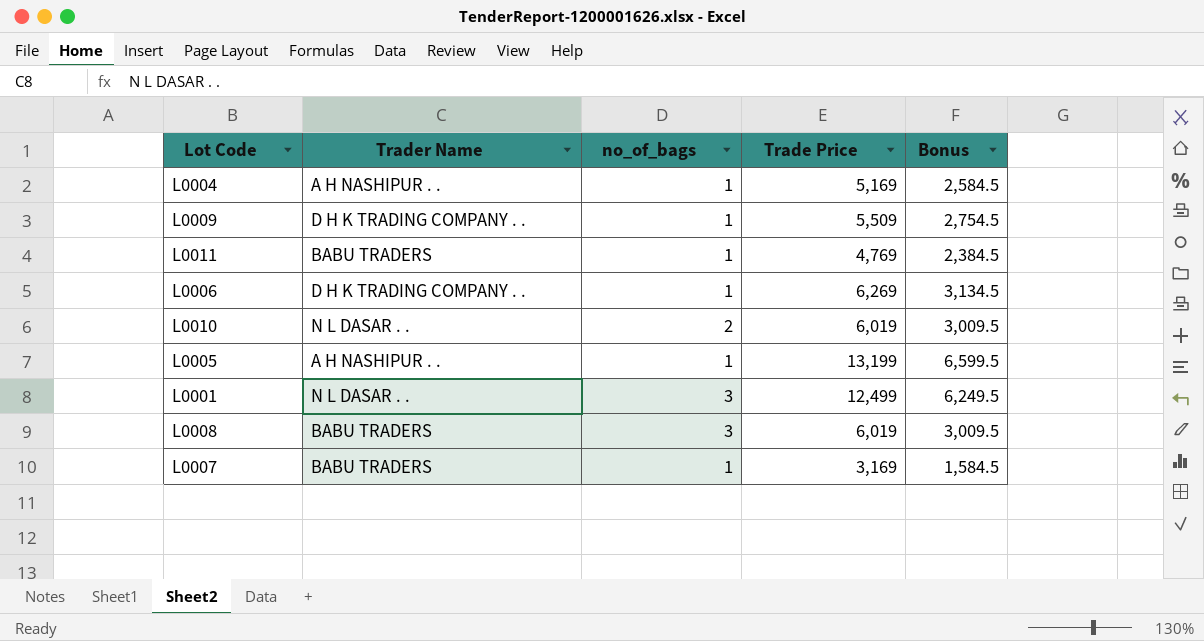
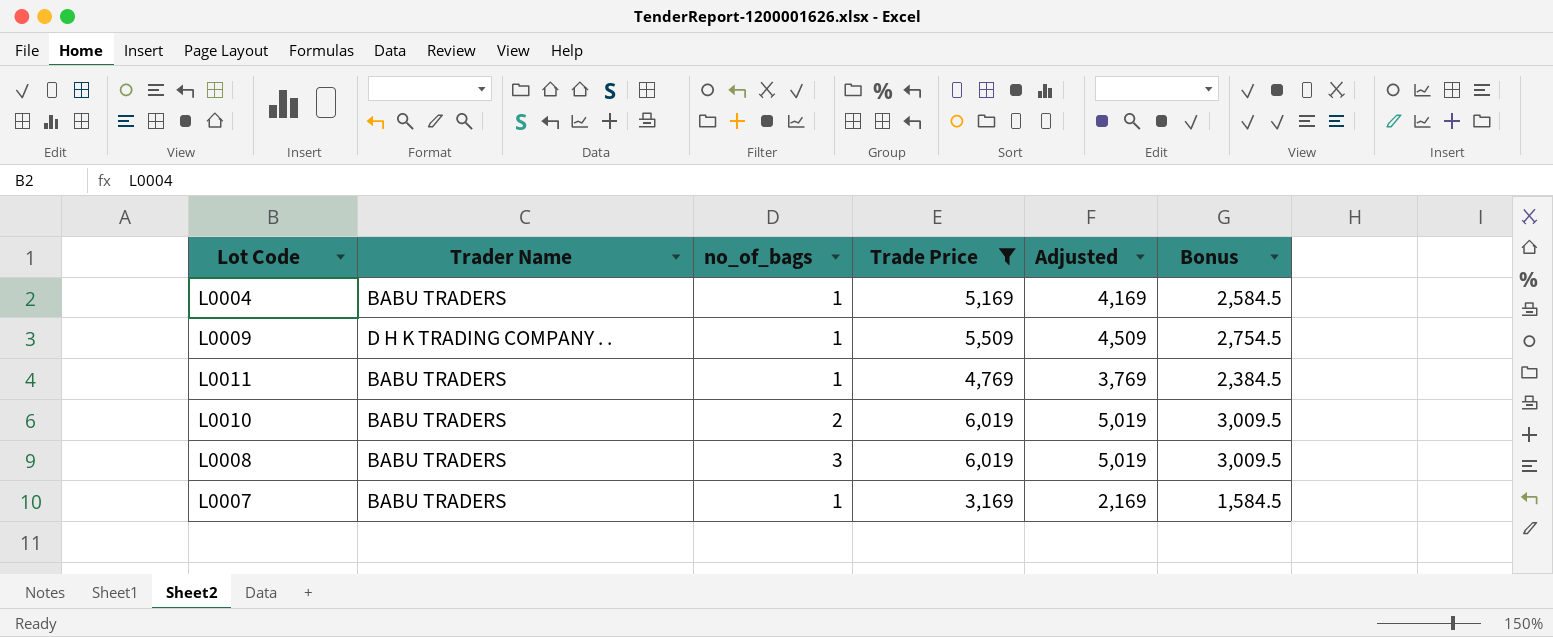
filter: none -> Trade Price <= 6,019
column Adjusted | formula: none -> [Trade Price] - 1000
L0004 | Trader Name: A H NASHIPUR . . -> BABU TRADERS
L0010 | Trader Name: N L DASAR . . -> BABU TRADERS

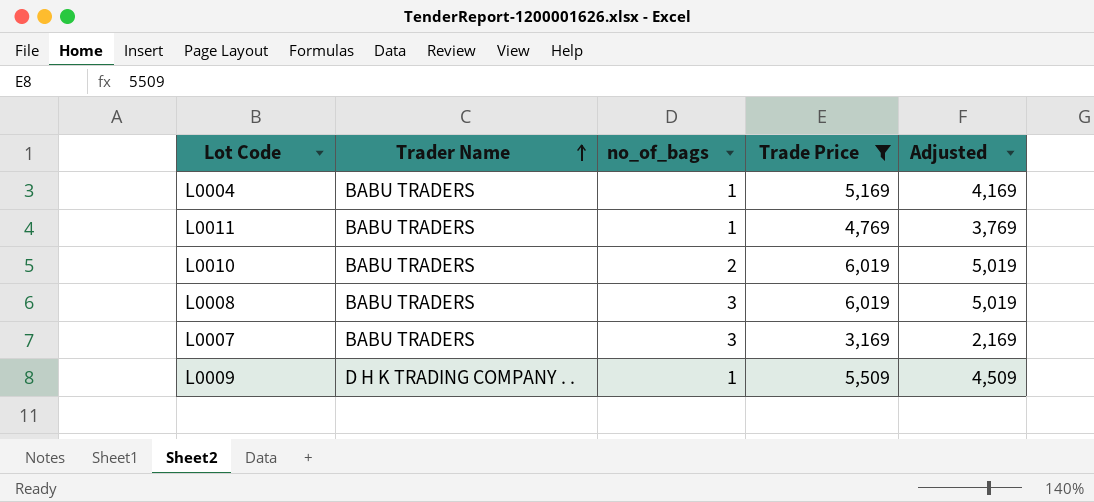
row order: none -> Trader Name ascending
column Bonus | formula: [Trade Price] * 0.5 -> none
L0007 | no_of_bags: 1 -> 3

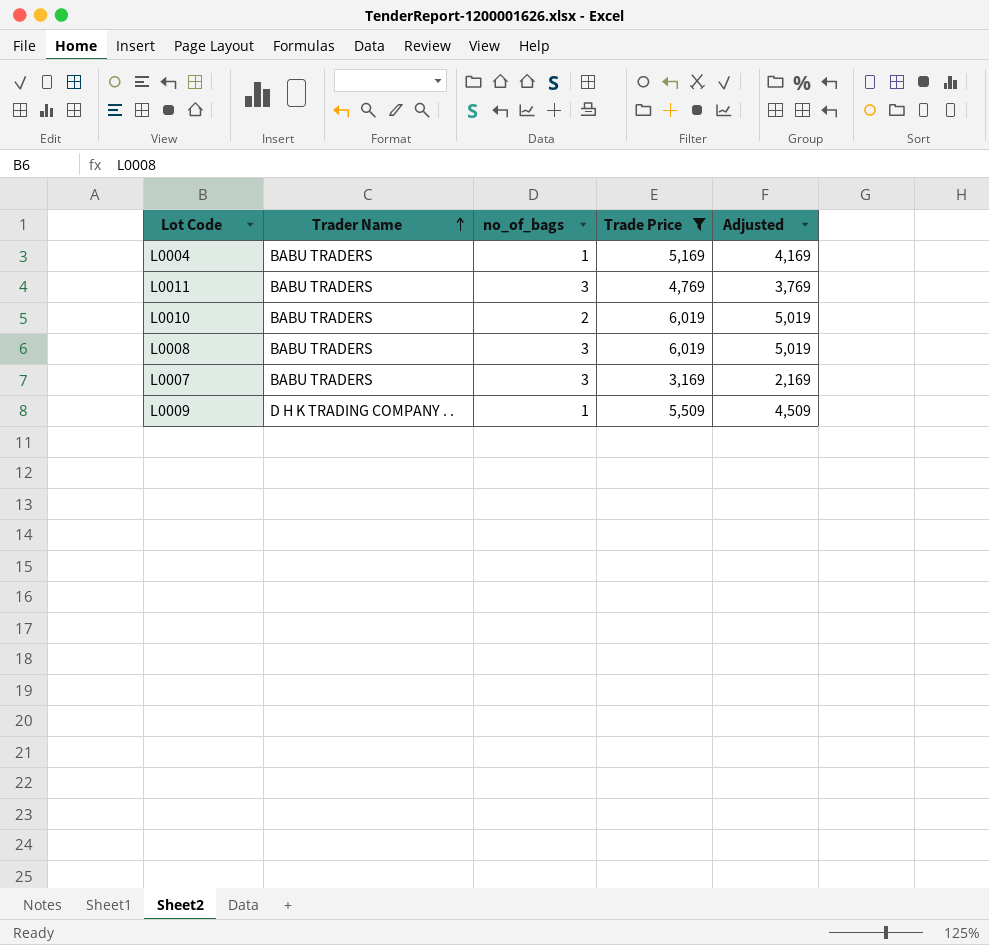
L0011 | no_of_bags: 1 -> 3

